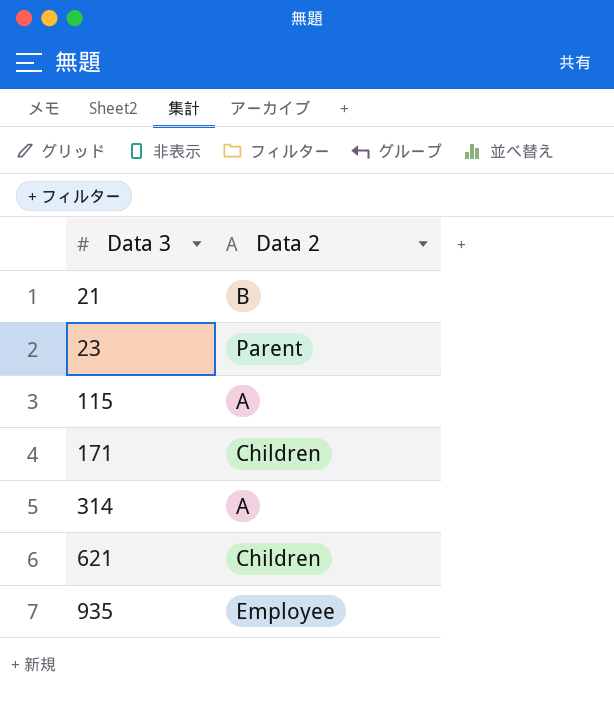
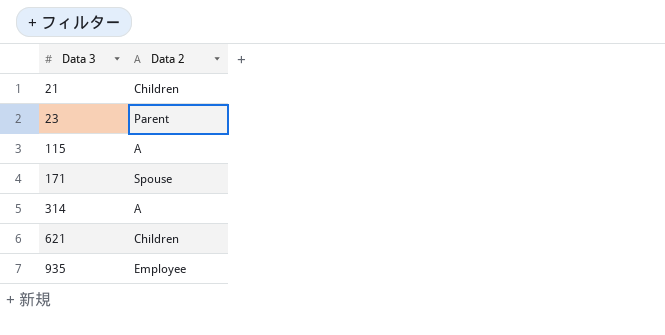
21 | Data 2: B -> Children
171 | Data 2: Children -> Spouse

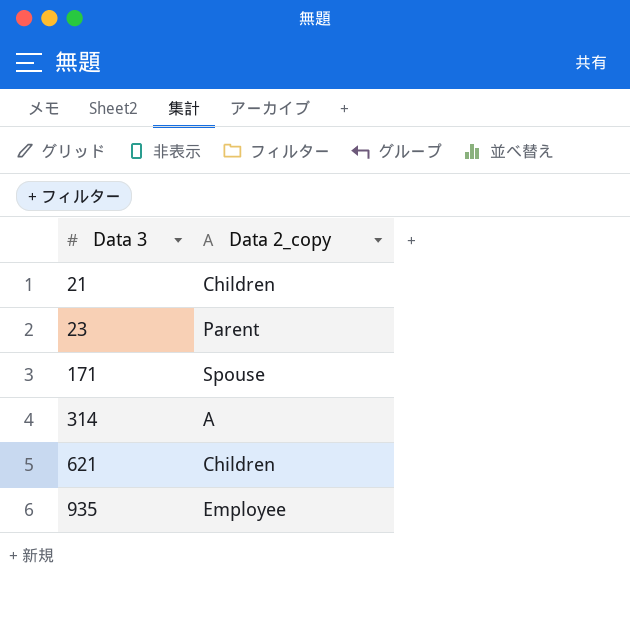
column name: Data 2 -> Data 2_copy
row 115: A -> none

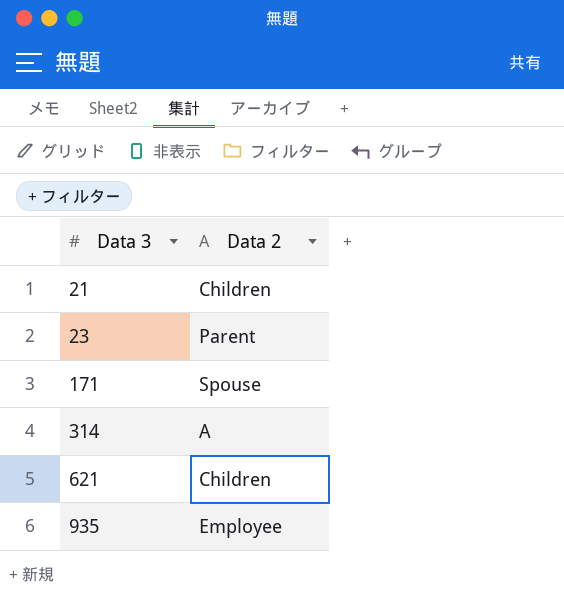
column name: Data 2_copy -> Data 2

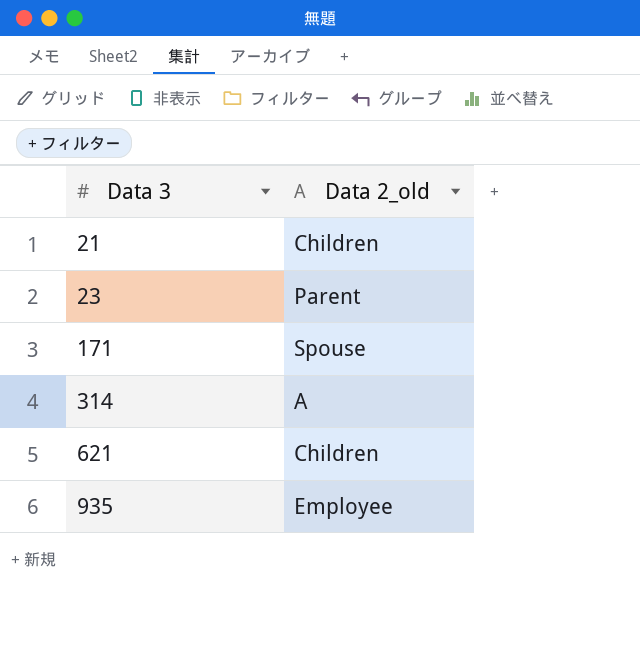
column name: Data 2 -> Data 2_old

